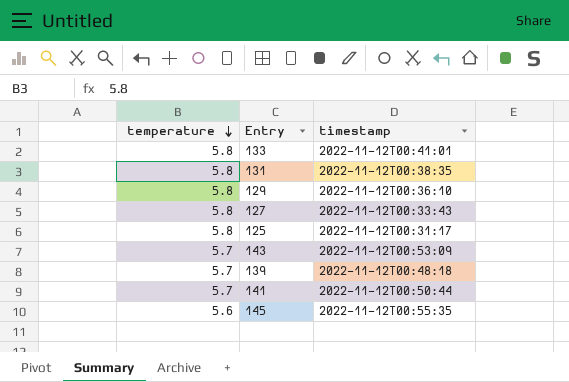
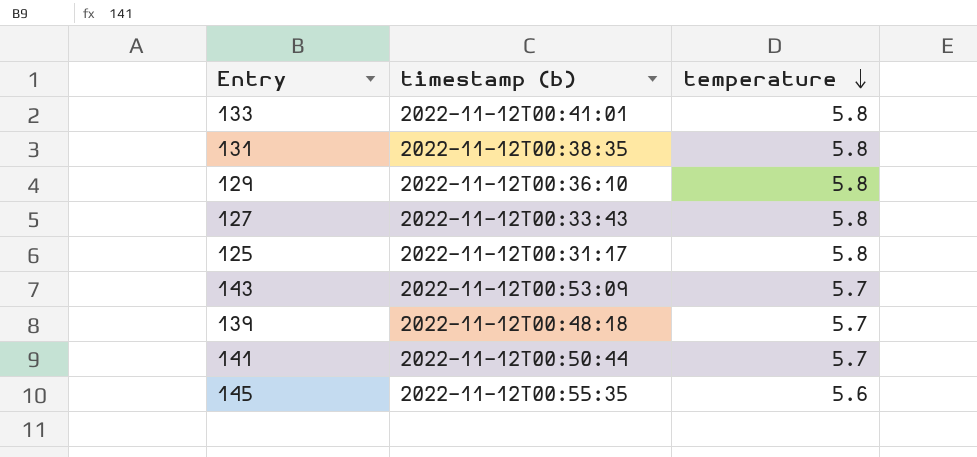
column name: timestamp -> timestamp (b)
column temperature | position: 1 -> 3

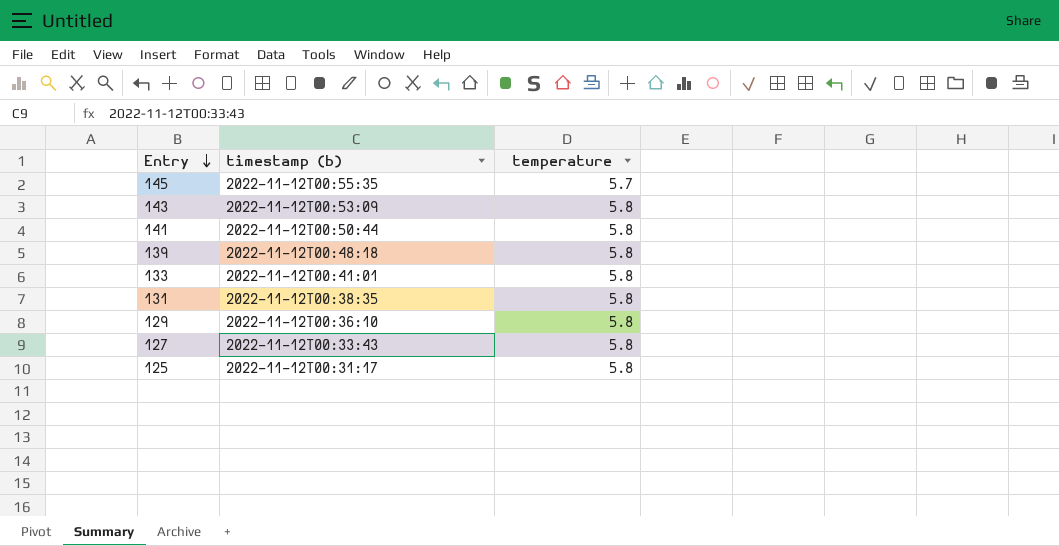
row order: temperature descending -> Entry descending
145 | temperature: 5.6 -> 5.7
143 | temperature: 5.7 -> 5.8
141 | temperature: 5.7 -> 5.8
139 | temperature: 5.7 -> 5.8

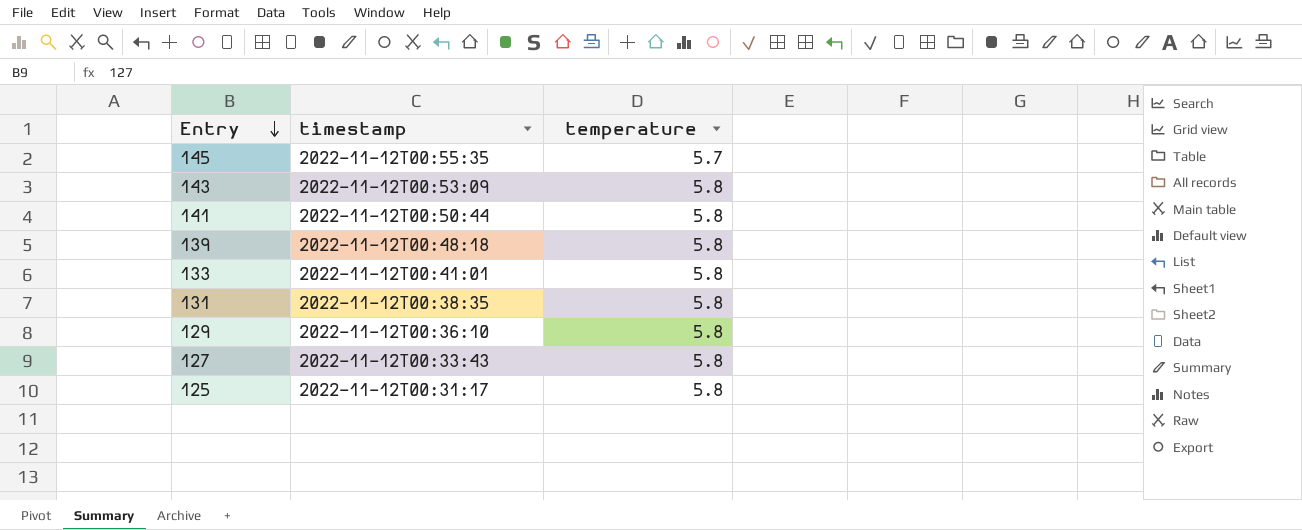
column name: timestamp (b) -> timestamp

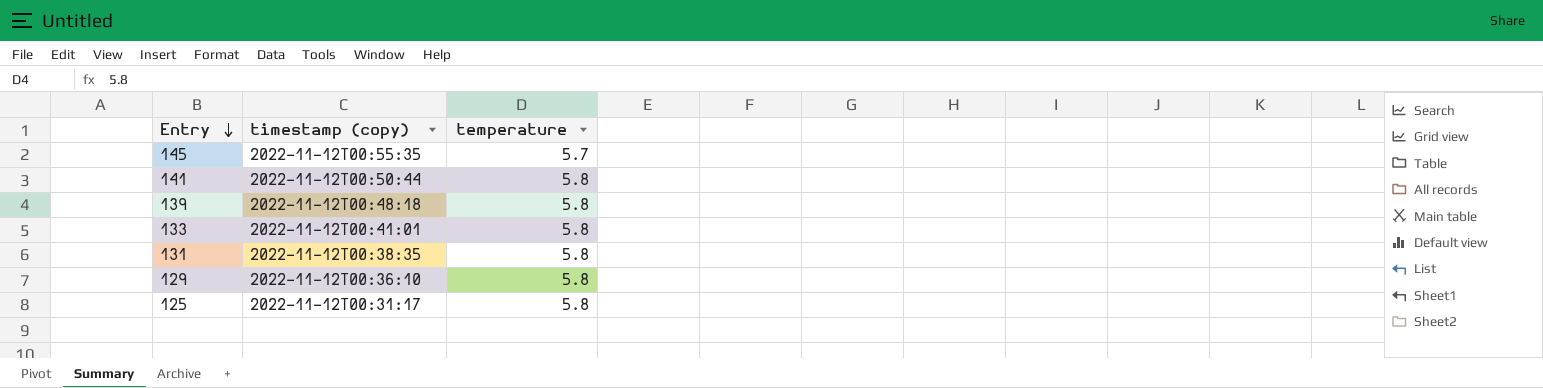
column name: timestamp -> timestamp (copy)
row 143: 2022-11-12T00:53:09 | 5.8 -> none
row 127: 2022-11-12T00:33:43 | 5.8 -> none

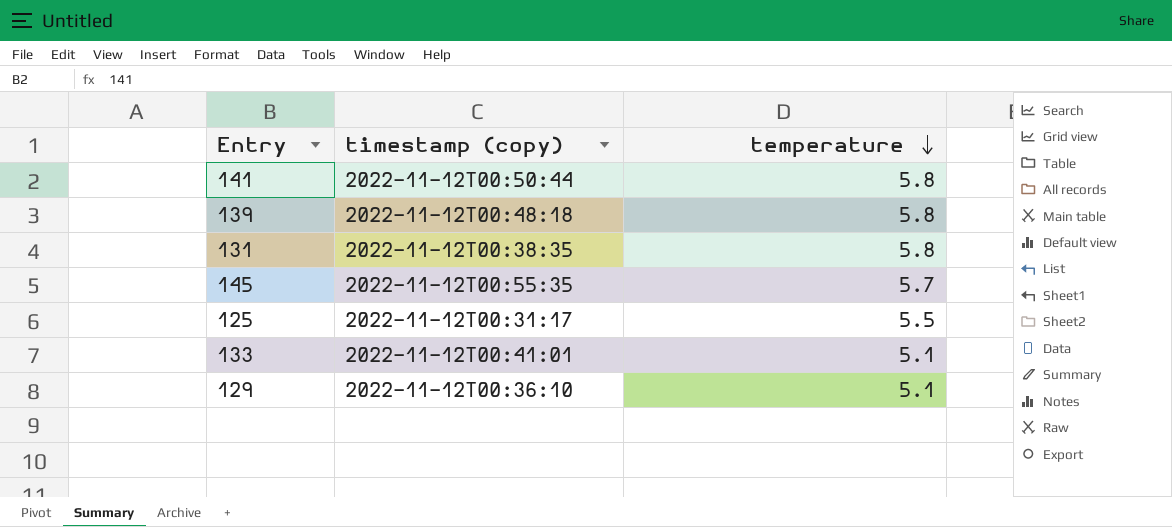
row order: Entry descending -> temperature descending
125 | temperature: 5.8 -> 5.5
133 | temperature: 5.8 -> 5.1
129 | temperature: 5.8 -> 5.1

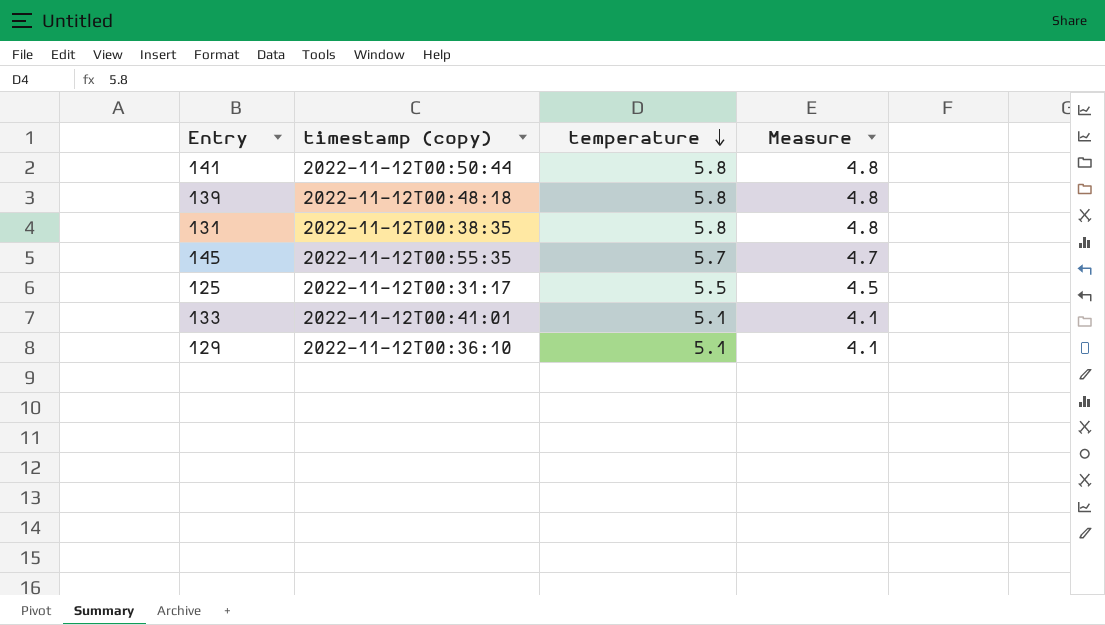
column Measure | formula: none -> [temperature] - 1

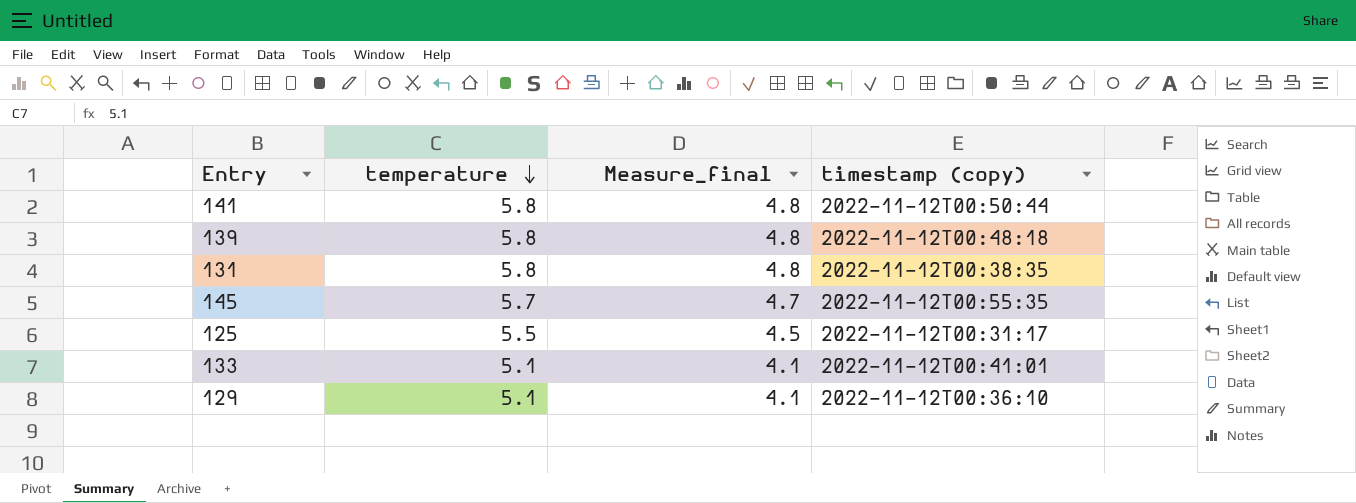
column name: Measure -> Measure_final
column timestamp (copy) | position: 2 -> 4

